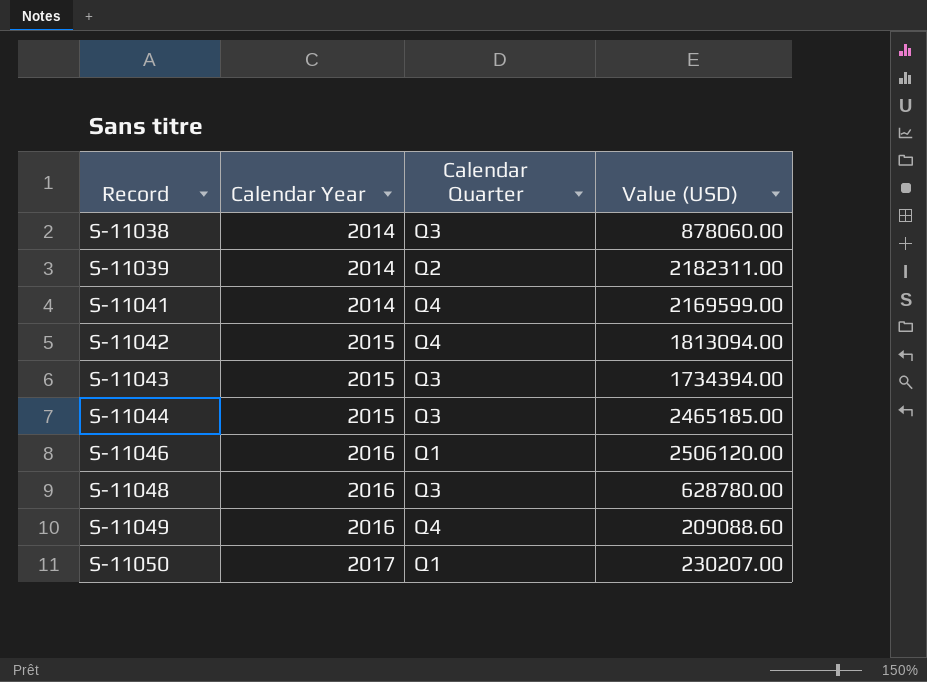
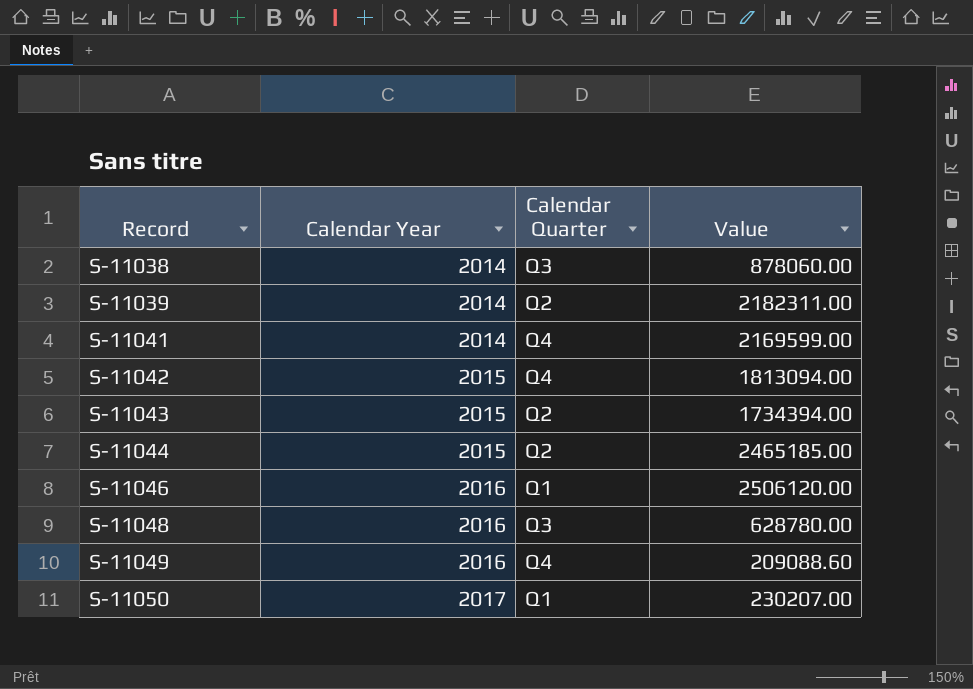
column name: Value (USD) -> Value
S-11043 | Calendar Quarter: Q3 -> Q2
S-11044 | Calendar Quarter: Q3 -> Q2

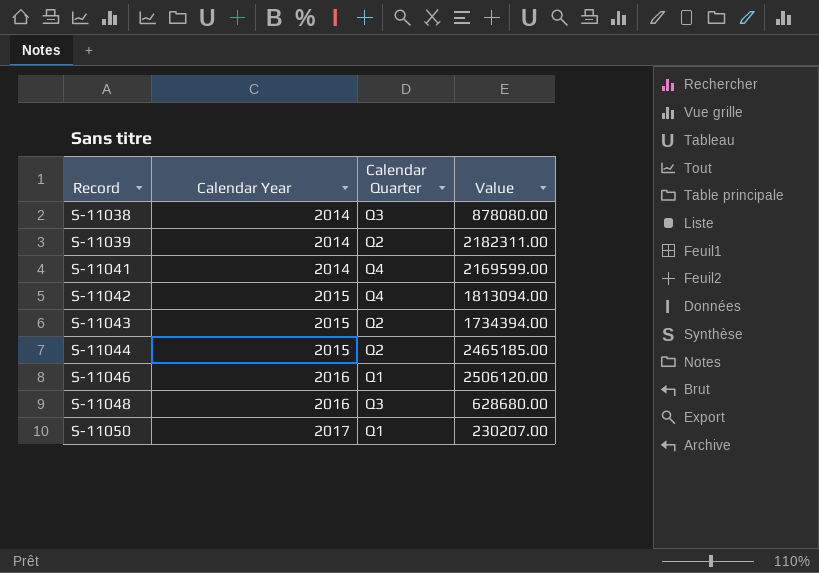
row S-11049: 2016 | Q4 | 209088.60 -> none
S-11038 | Value: 878060.00 -> 878080.00
S-11048 | Value: 628780.00 -> 628680.00

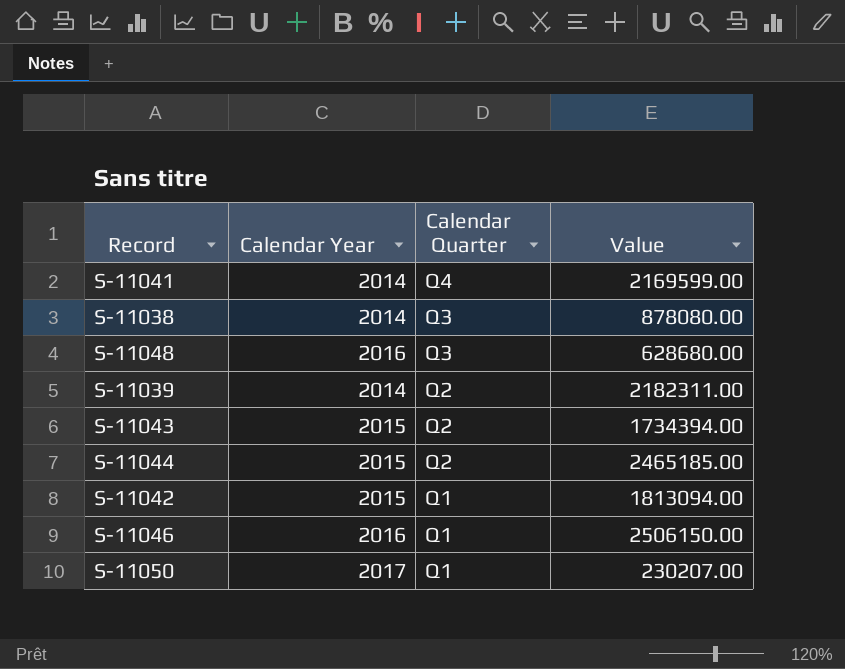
row order: Record ascending -> Calendar Quarter descending
S-11042 | Calendar Quarter: Q4 -> Q1
S-11046 | Value: 2506120.00 -> 2506150.00

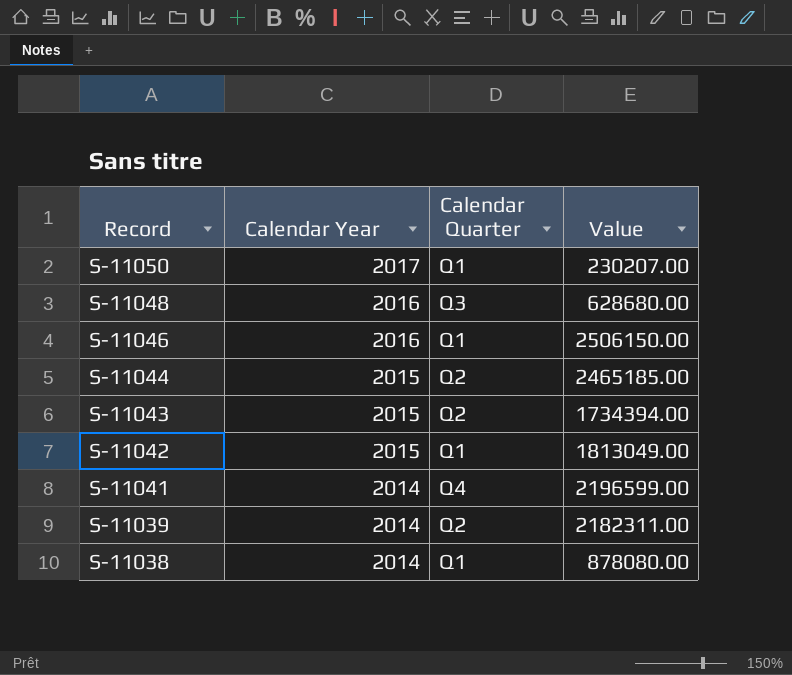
row order: Calendar Quarter descending -> Record descending
S-11042 | Value: 1813094.00 -> 1813049.00
S-11041 | Value: 2169599.00 -> 2196599.00
S-11038 | Calendar Quarter: Q3 -> Q1

